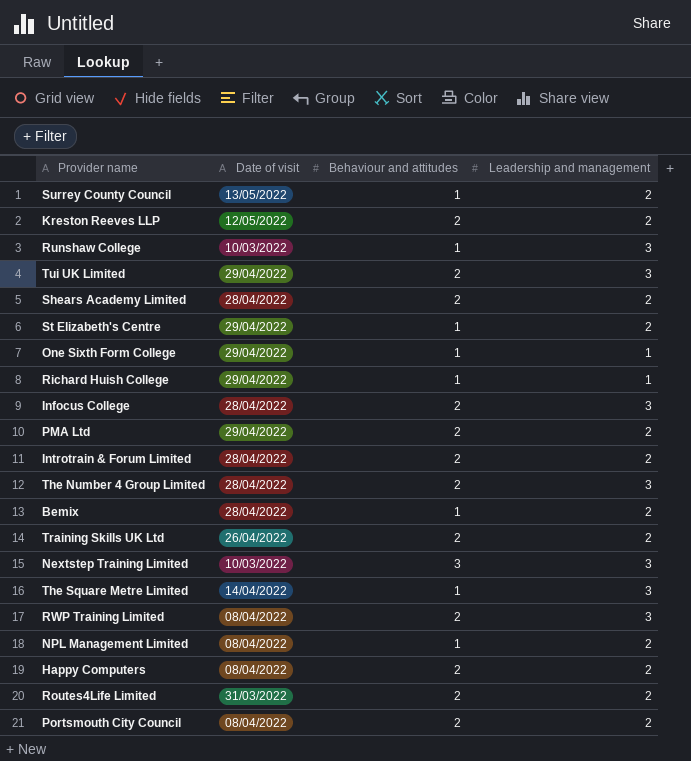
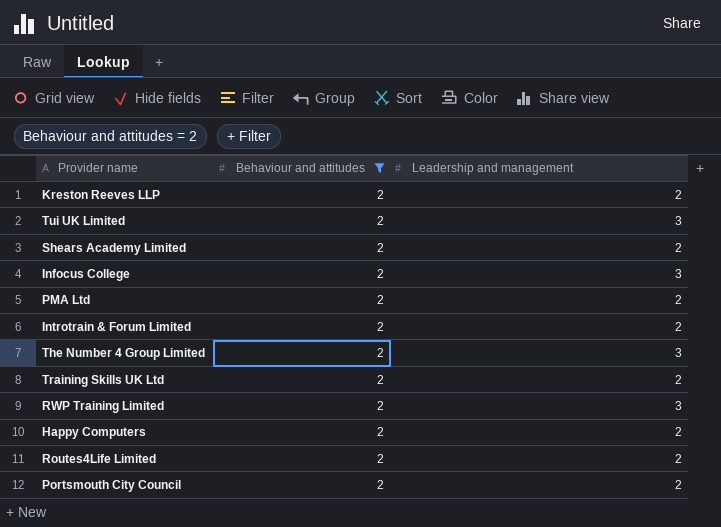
filter: none -> Behaviour and attitudes = 2
column Date of visit | position: 2 -> none

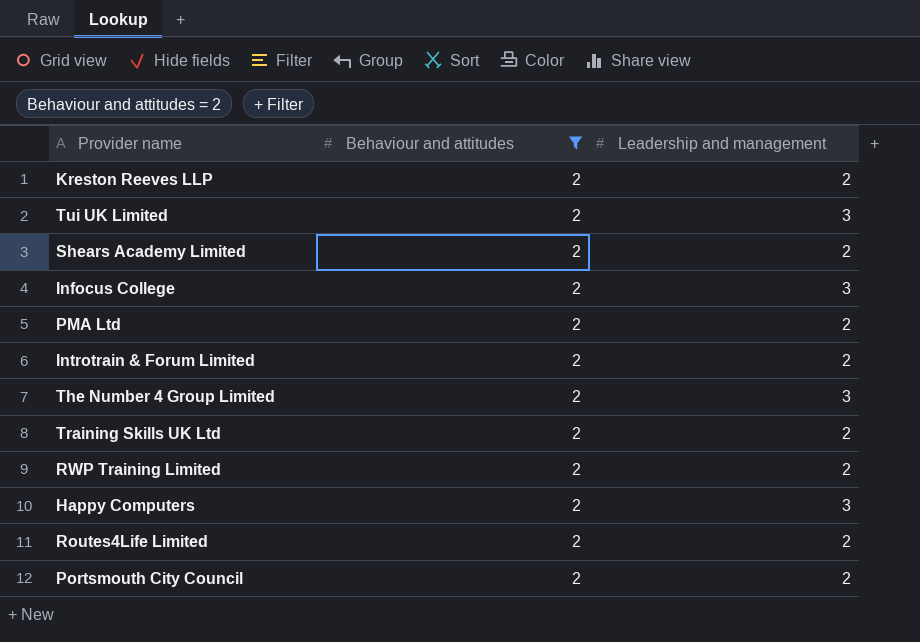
RWP Training Limited | Leadership and management: 3 -> 2
Happy Computers | Leadership and management: 2 -> 3

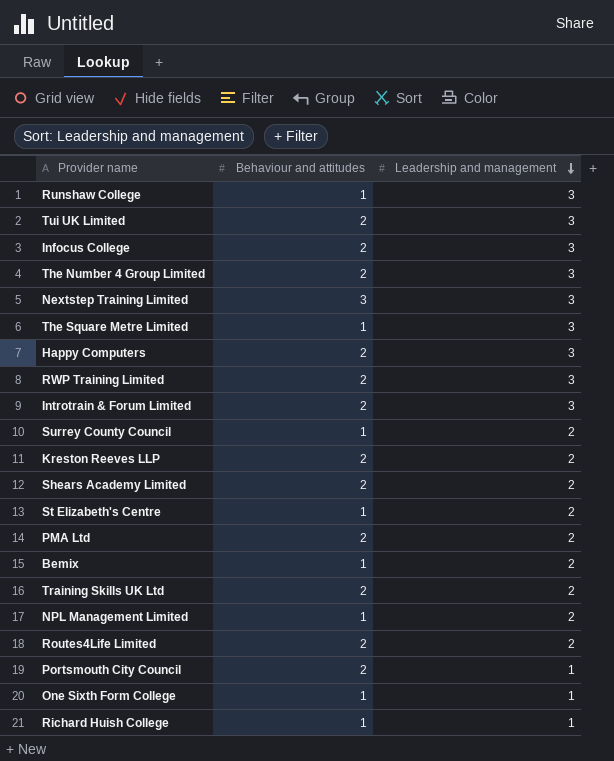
filter: Behaviour and attitudes = 2 -> none
row order: none -> Leadership and management descending
RWP Training Limited | Leadership and management: 2 -> 3
Introtrain & Forum Limited | Leadership and management: 2 -> 3
Portsmouth City Council | Leadership and management: 2 -> 1

